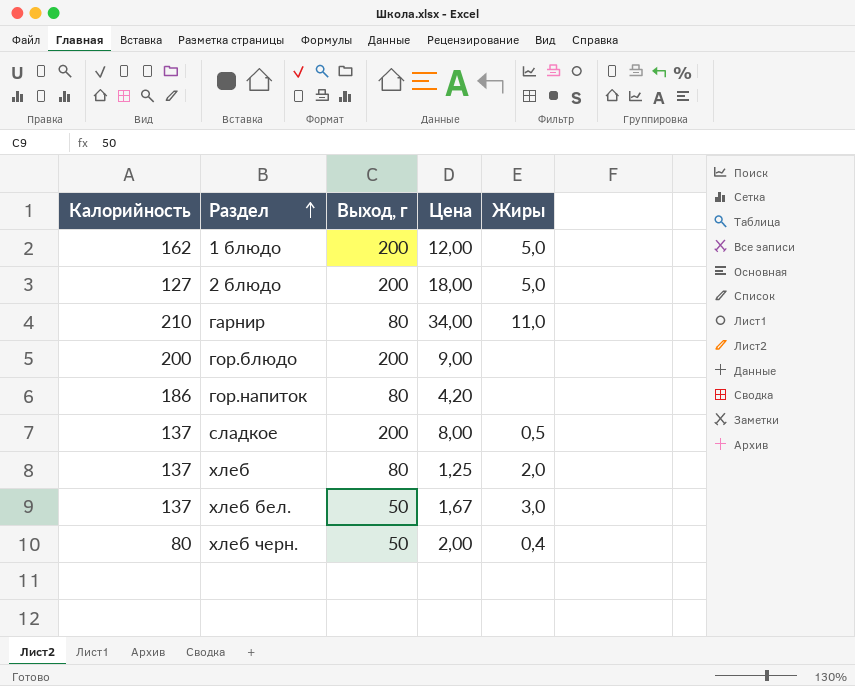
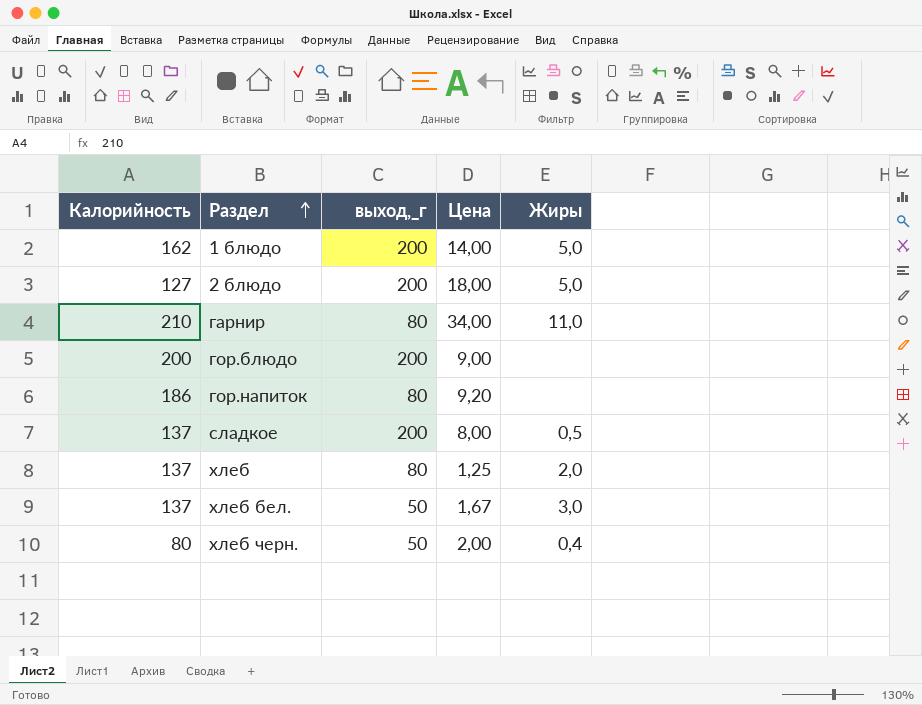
column name: Выход, г -> выход,_г
1 блюдо | Цена: 12,00 -> 14,00
гор.напиток | Цена: 4,20 -> 9,20

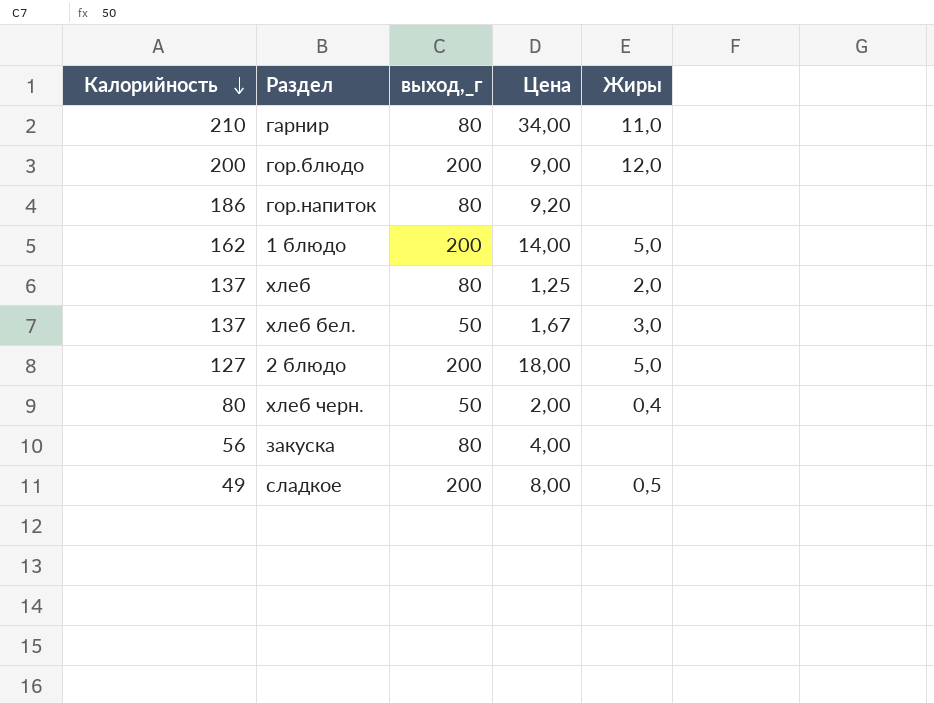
row order: Раздел ascending -> Калорийность descending
гор.блюдо | Жиры: none -> 12,0
row закуска: none -> 56 | 80 | 4,00 | none
сладкое | Калорийность: 137 -> 49

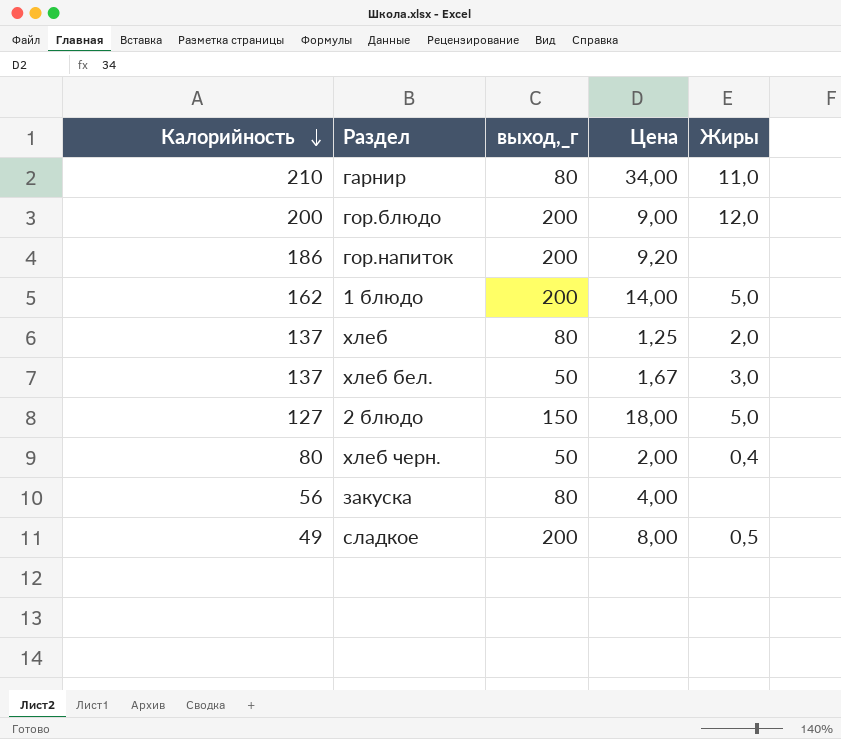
гор.напиток | выход,_г: 80 -> 200
2 блюдо | выход,_г: 200 -> 150

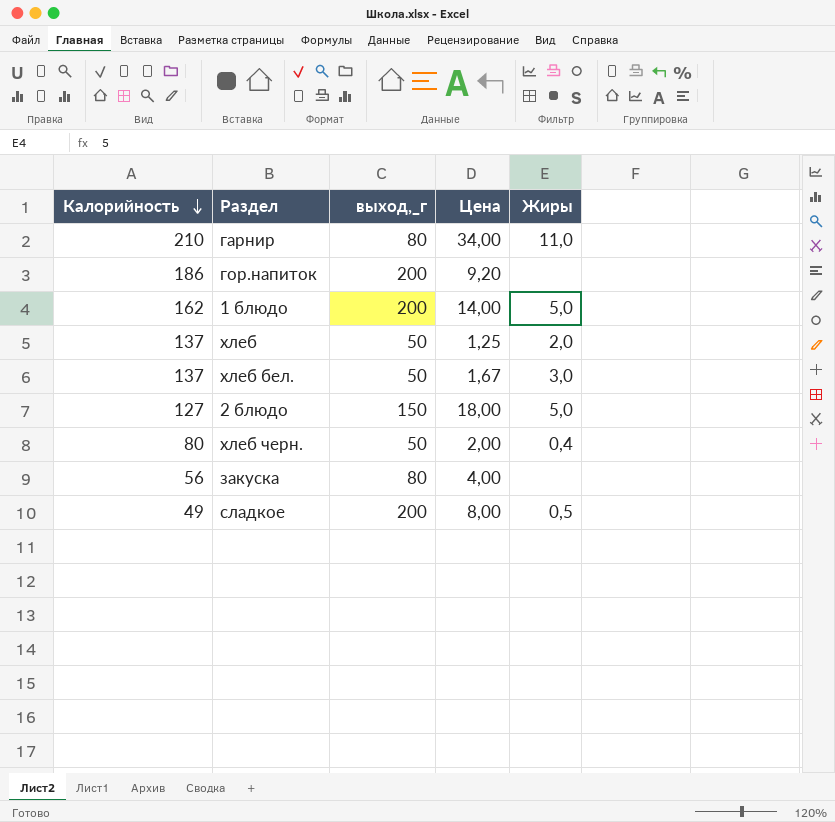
row гор.блюдо: 200 | 200 | 9,00 | 12,0 -> none
хлеб | выход,_г: 80 -> 50

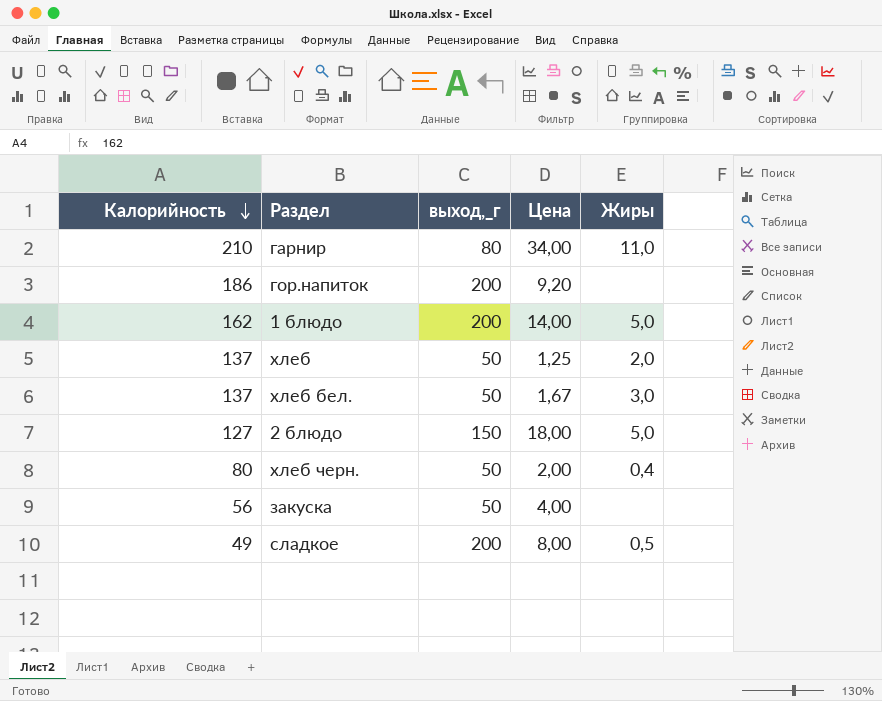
закуска | выход,_г: 80 -> 50

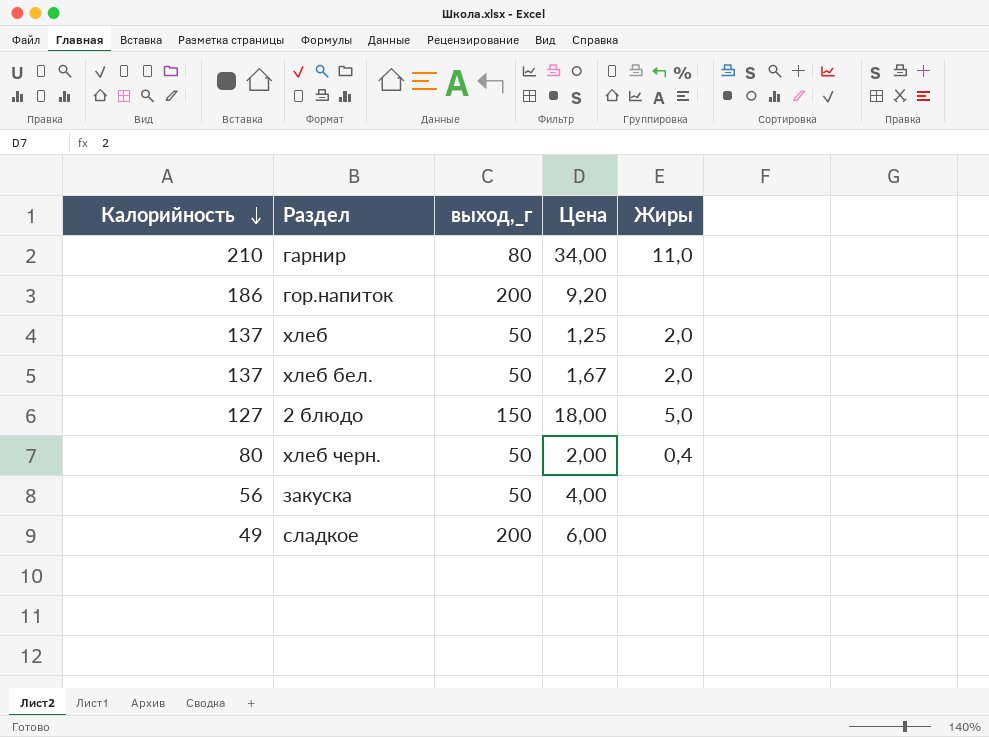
row 1 блюдо: 162 | 200 | 14,00 | 5,0 -> none
хлеб бел. | Жиры: 3,0 -> 2,0
сладкое | Цена: 8,00 -> 6,00
сладкое | Жиры: 0,5 -> none

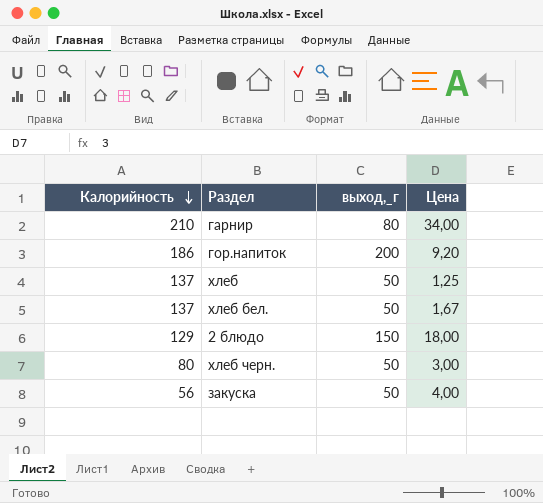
column Жиры | position: 5 -> none
row сладкое: 49 | 200 | 6,00 | none -> none
2 блюдо | Калорийность: 127 -> 129
хлеб черн. | Цена: 2,00 -> 3,00

